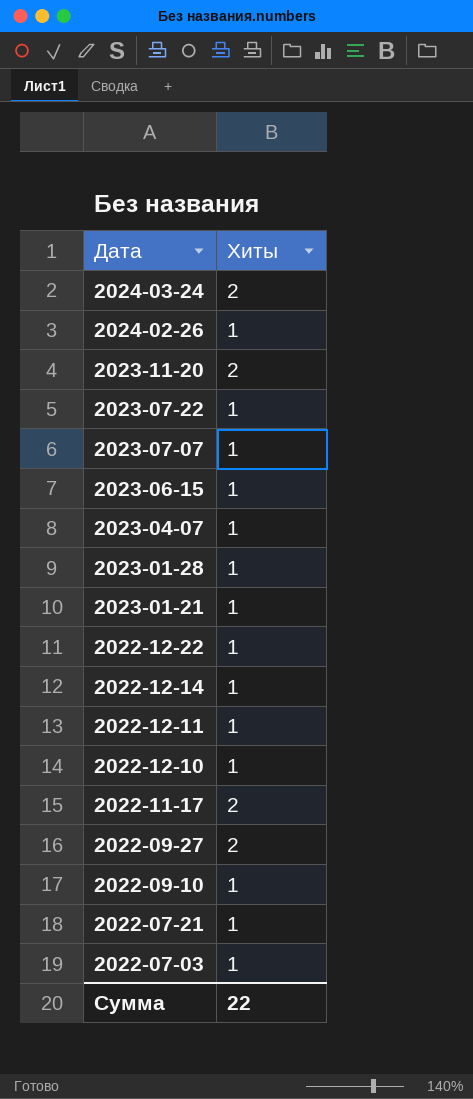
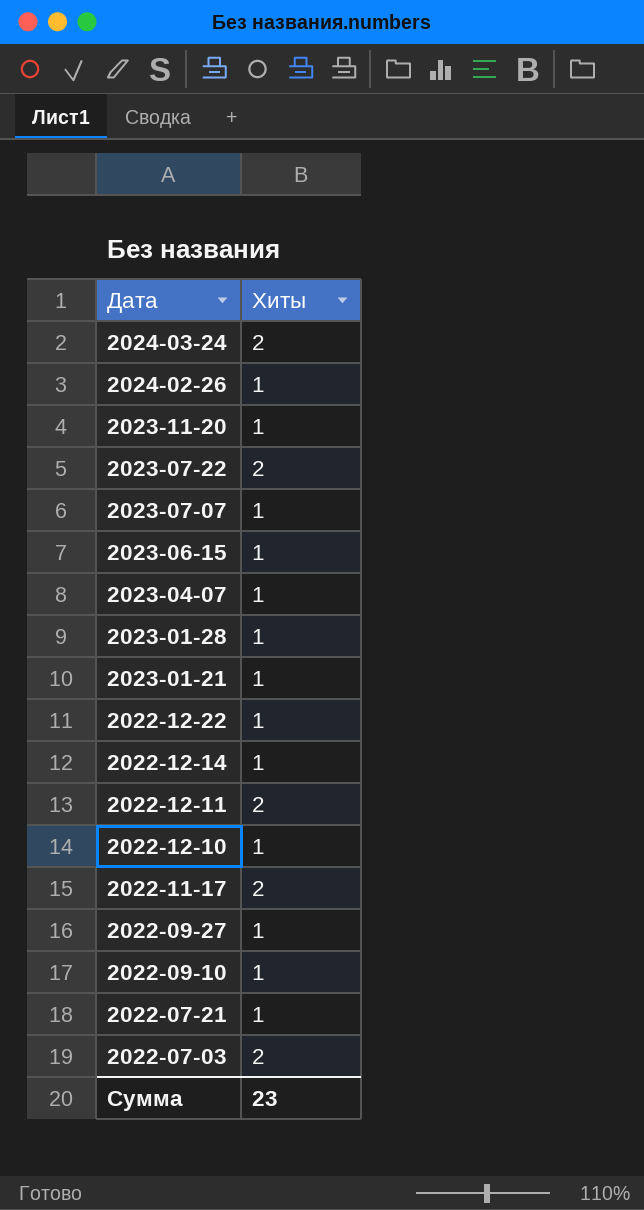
2023-11-20 | Хиты: 2 -> 1
2023-07-22 | Хиты: 1 -> 2
2022-12-11 | Хиты: 1 -> 2
2022-09-27 | Хиты: 2 -> 1
2022-07-03 | Хиты: 1 -> 2
Сумма | Хиты: 22 -> 23

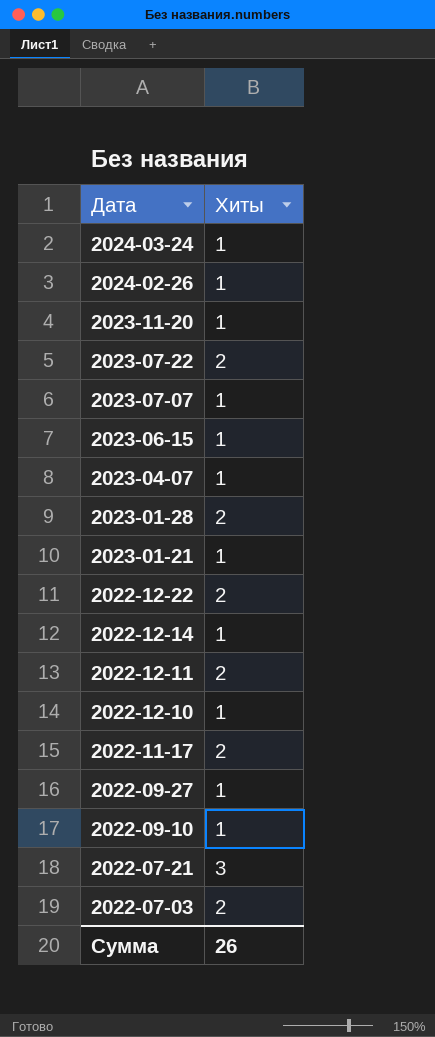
2024-03-24 | Хиты: 2 -> 1
2023-01-28 | Хиты: 1 -> 2
2022-12-22 | Хиты: 1 -> 2
2022-07-21 | Хиты: 1 -> 3
Сумма | Хиты: 23 -> 26

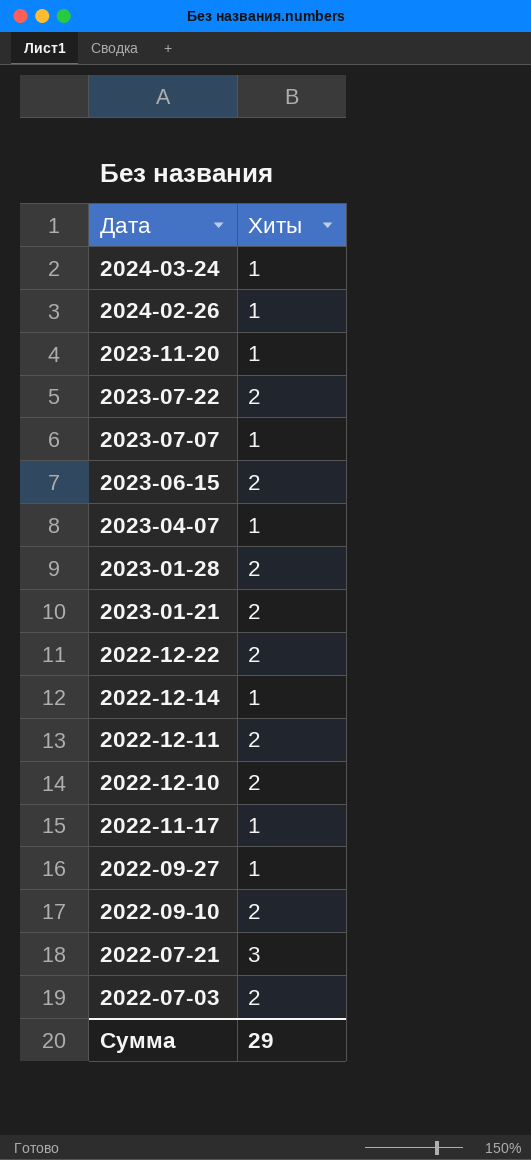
2023-06-15 | Хиты: 1 -> 2
2023-01-21 | Хиты: 1 -> 2
2022-12-10 | Хиты: 1 -> 2
2022-11-17 | Хиты: 2 -> 1
2022-09-10 | Хиты: 1 -> 2
Сумма | Хиты: 26 -> 29

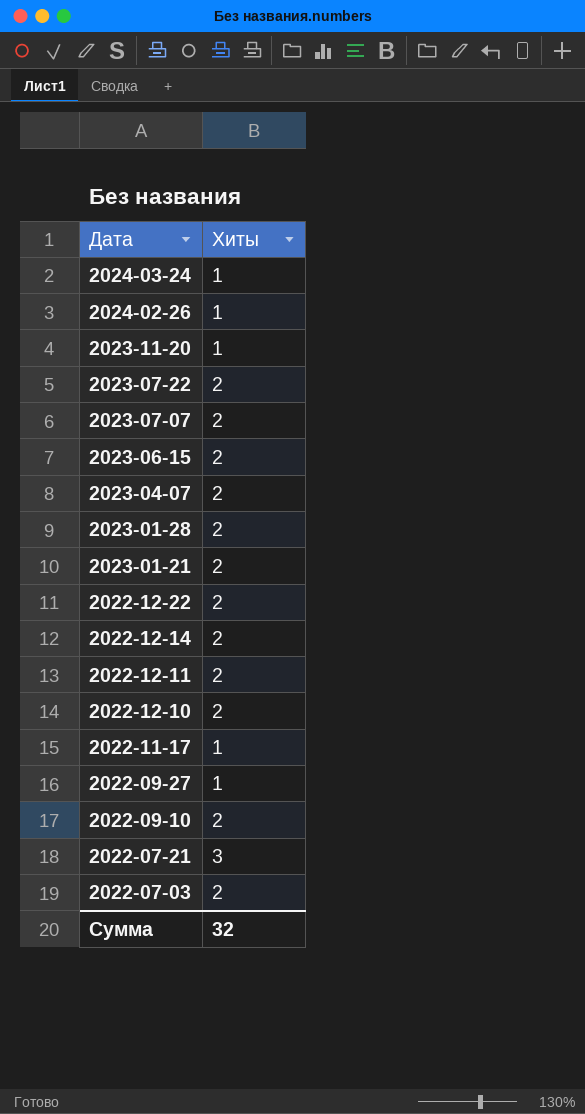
2023-07-07 | Хиты: 1 -> 2
2023-04-07 | Хиты: 1 -> 2
2022-12-14 | Хиты: 1 -> 2
Сумма | Хиты: 29 -> 32

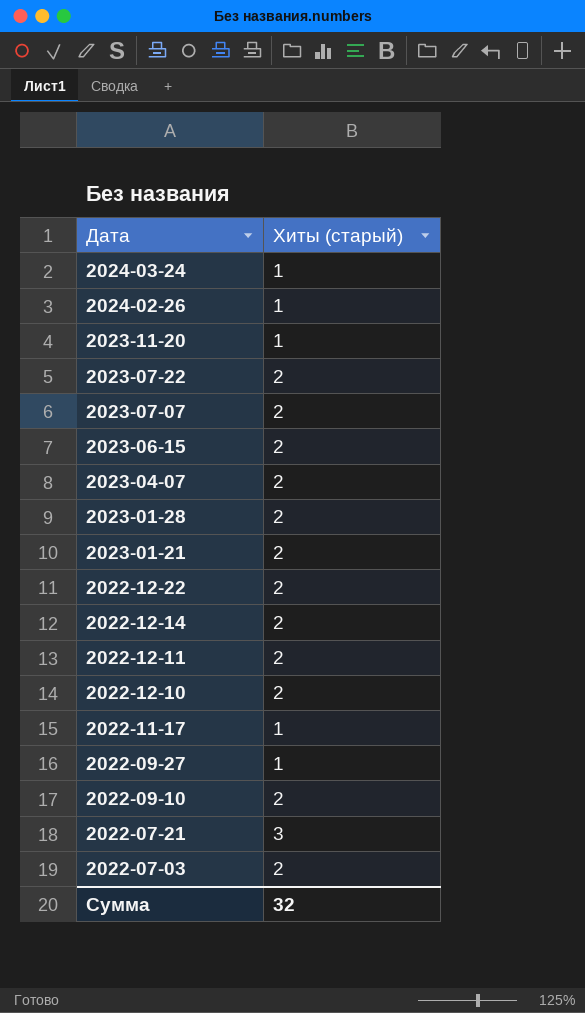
column name: Хиты -> Хиты (старый)

